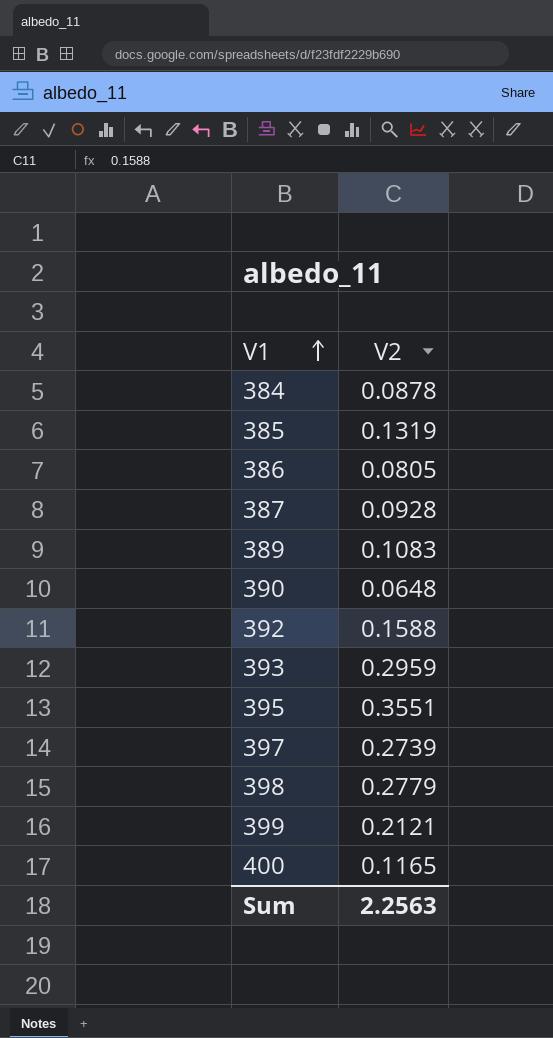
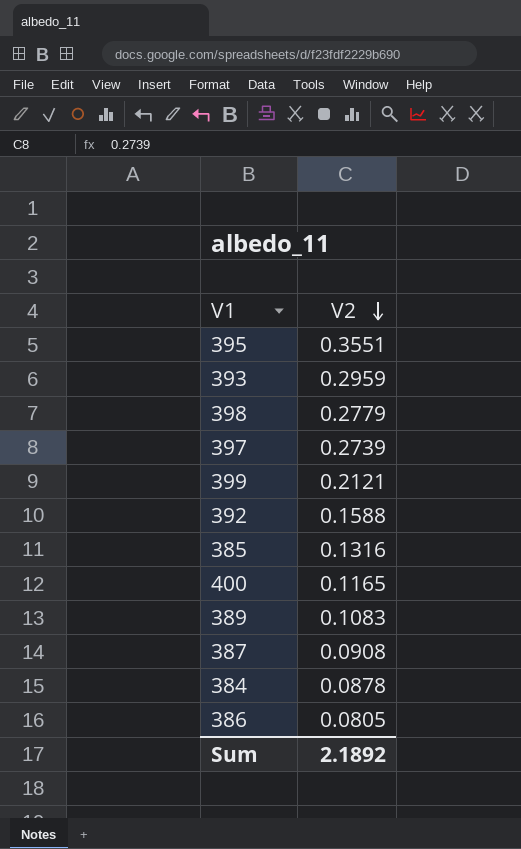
row order: V1 ascending -> V2 descending
row 390: 0.0648 -> none
385 | V2: 0.1319 -> 0.1316
387 | V2: 0.0928 -> 0.0908
Sum | V2: 2.2563 -> 2.1892

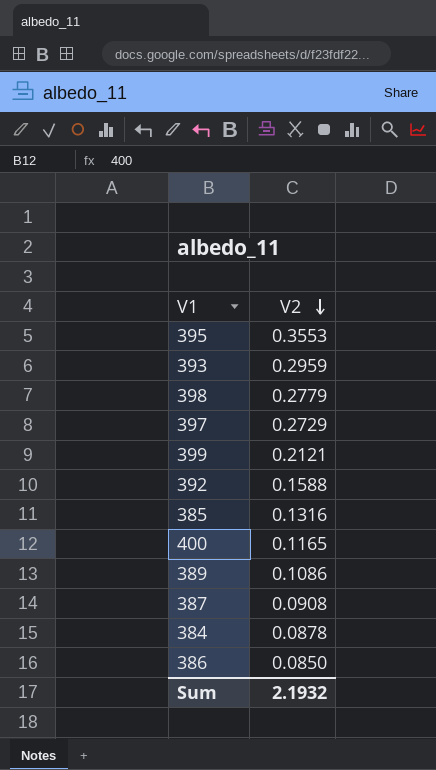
395 | V2: 0.3551 -> 0.3553
397 | V2: 0.2739 -> 0.2729
389 | V2: 0.1083 -> 0.1086
386 | V2: 0.0805 -> 0.0850
Sum | V2: 2.1892 -> 2.1932

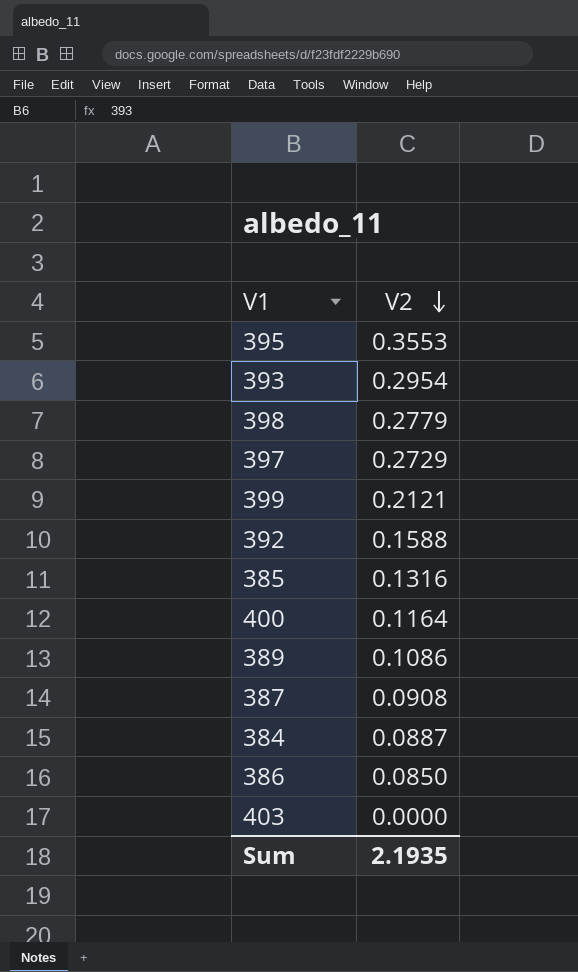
393 | V2: 0.2959 -> 0.2954
400 | V2: 0.1165 -> 0.1164
384 | V2: 0.0878 -> 0.0887
row 403: none -> 0.0000
Sum | V2: 2.1932 -> 2.1935

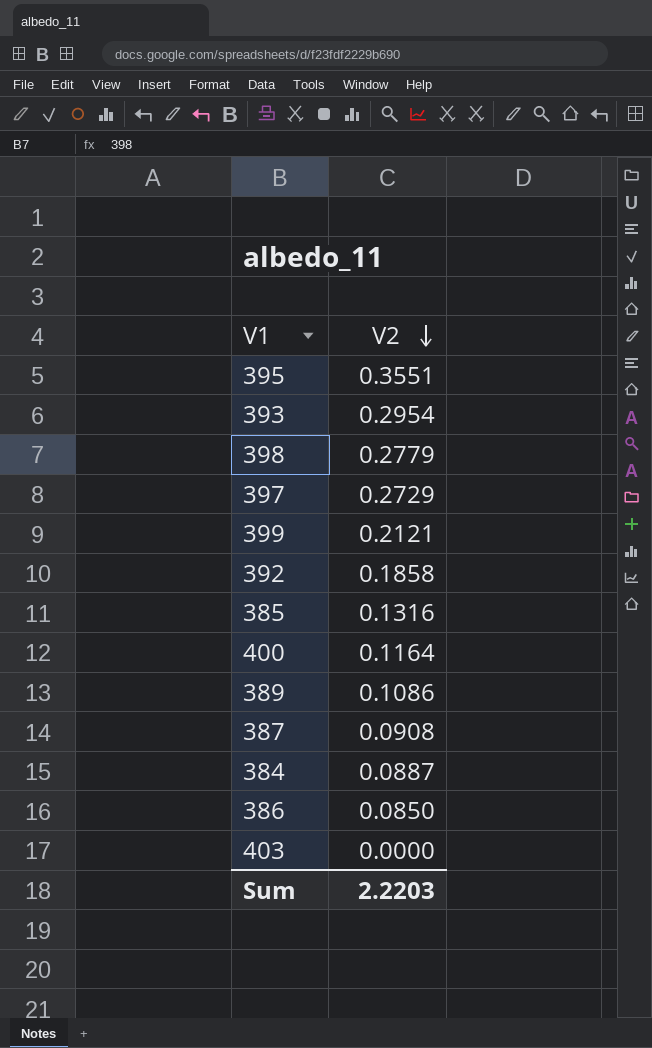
395 | V2: 0.3553 -> 0.3551
392 | V2: 0.1588 -> 0.1858
Sum | V2: 2.1935 -> 2.2203

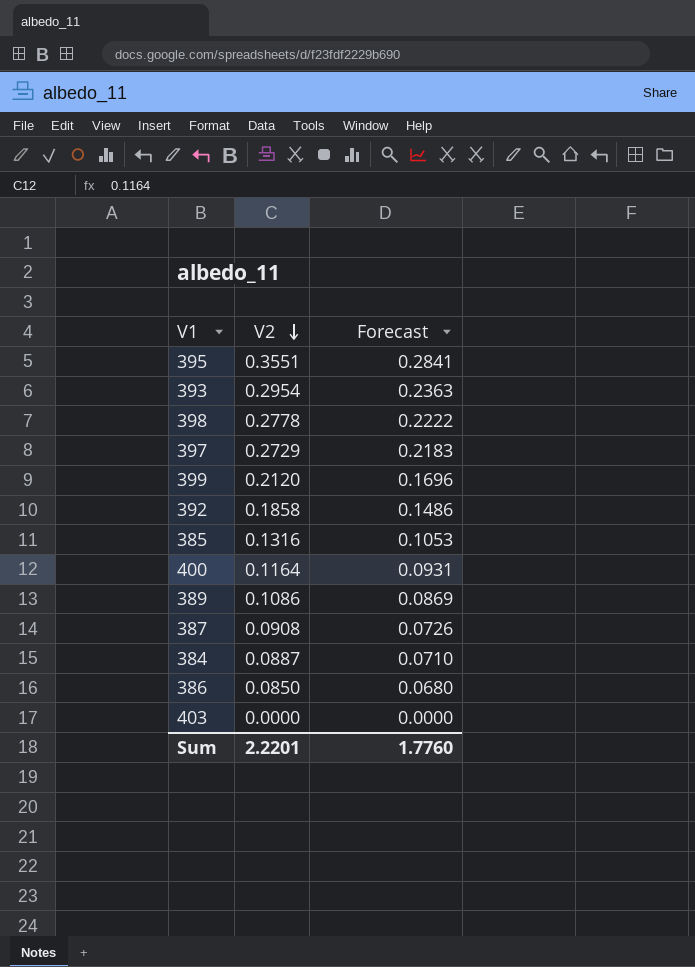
column Forecast | formula: none -> [V2] * 0.8
398 | V2: 0.2779 -> 0.2778
399 | V2: 0.2121 -> 0.2120
Sum | V2: 2.2203 -> 2.2201

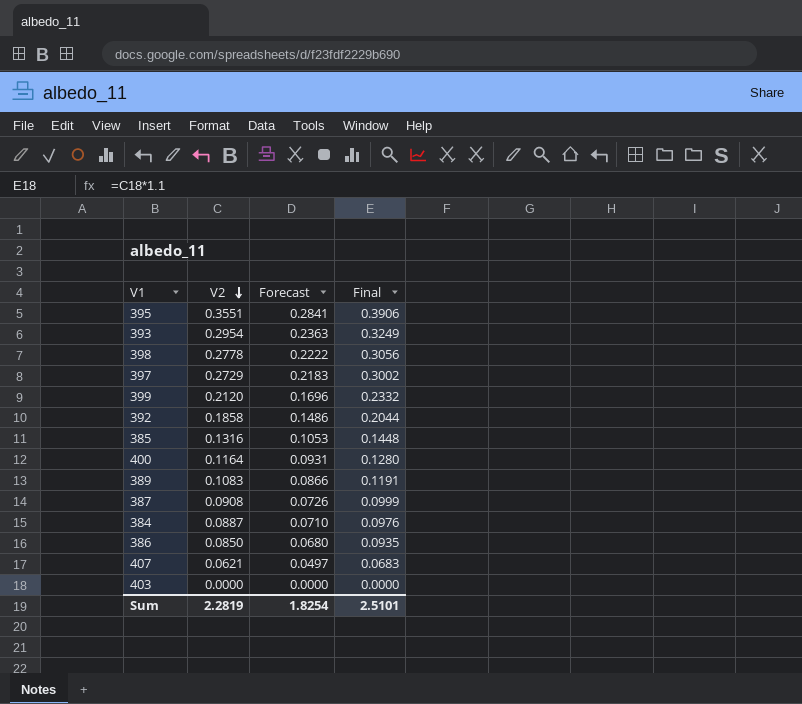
column Final | formula: none -> [V2] * 1.1
389 | V2: 0.1086 -> 0.1083
389 | Forecast: 0.0869 -> 0.0866
row 407: none -> 0.0621 | 0.0497 | 0.0683
Sum | V2: 2.2201 -> 2.2819
Sum | Forecast: 1.7760 -> 1.8254

